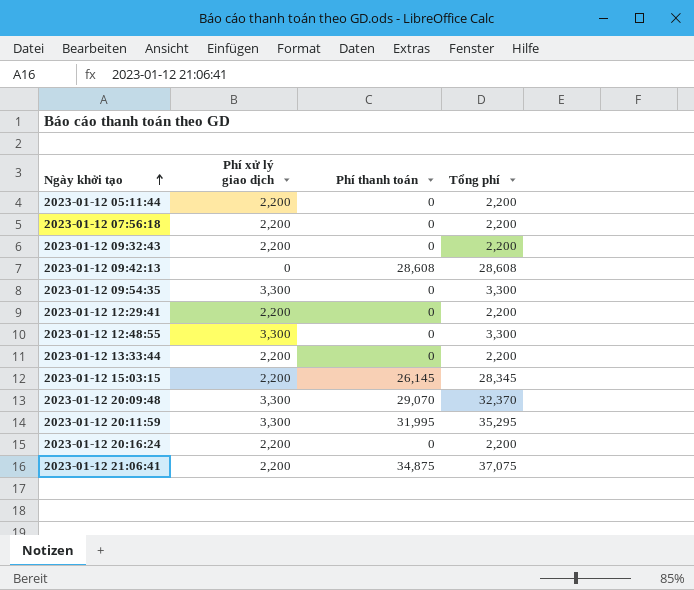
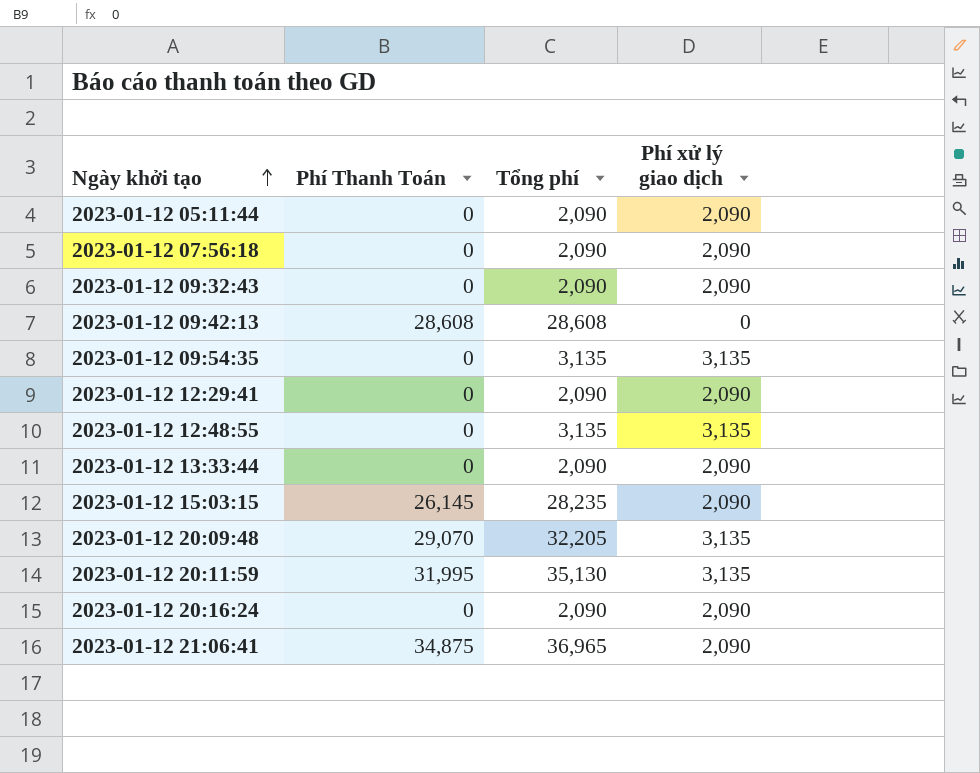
column name: Phí thanh toán -> Phí Thanh Toán
column Phí xử lý giao dịch | position: 2 -> 4
2023-01-12 05:11:44 | Tổng phí: 2,200 -> 2,090
2023-01-12 05:11:44 | Phí xử lý giao dịch: 2,200 -> 2,090
2023-01-12 07:56:18 | Tổng phí: 2,200 -> 2,090
2023-01-12 07:56:18 | Phí xử lý giao dịch: 2,200 -> 2,090
2023-01-12 09:32:43 | Tổng phí: 2,200 -> 2,090
2023-01-12 09:32:43 | Phí xử lý giao dịch: 2,200 -> 2,090
2023-01-12 09:54:35 | Tổng phí: 3,300 -> 3,135
2023-01-12 09:54:35 | Phí xử lý giao dịch: 3,300 -> 3,135
2023-01-12 12:29:41 | Tổng phí: 2,200 -> 2,090
2023-01-12 12:29:41 | Phí xử lý giao dịch: 2,200 -> 2,090
2023-01-12 12:48:55 | Tổng phí: 3,300 -> 3,135
2023-01-12 12:48:55 | Phí xử lý giao dịch: 3,300 -> 3,135
2023-01-12 13:33:44 | Tổng phí: 2,200 -> 2,090
2023-01-12 13:33:44 | Phí xử lý giao dịch: 2,200 -> 2,090
2023-01-12 15:03:15 | Tổng phí: 28,345 -> 28,235
2023-01-12 15:03:15 | Phí xử lý giao dịch: 2,200 -> 2,090
2023-01-12 20:09:48 | Tổng phí: 32,370 -> 32,205
2023-01-12 20:09:48 | Phí xử lý giao dịch: 3,300 -> 3,135
2023-01-12 20:11:59 | Tổng phí: 35,295 -> 35,130
2023-01-12 20:11:59 | Phí xử lý giao dịch: 3,300 -> 3,135
2023-01-12 20:16:24 | Tổng phí: 2,200 -> 2,090
2023-01-12 20:16:24 | Phí xử lý giao dịch: 2,200 -> 2,090
2023-01-12 21:06:41 | Tổng phí: 37,075 -> 36,965
2023-01-12 21:06:41 | Phí xử lý giao dịch: 2,200 -> 2,090

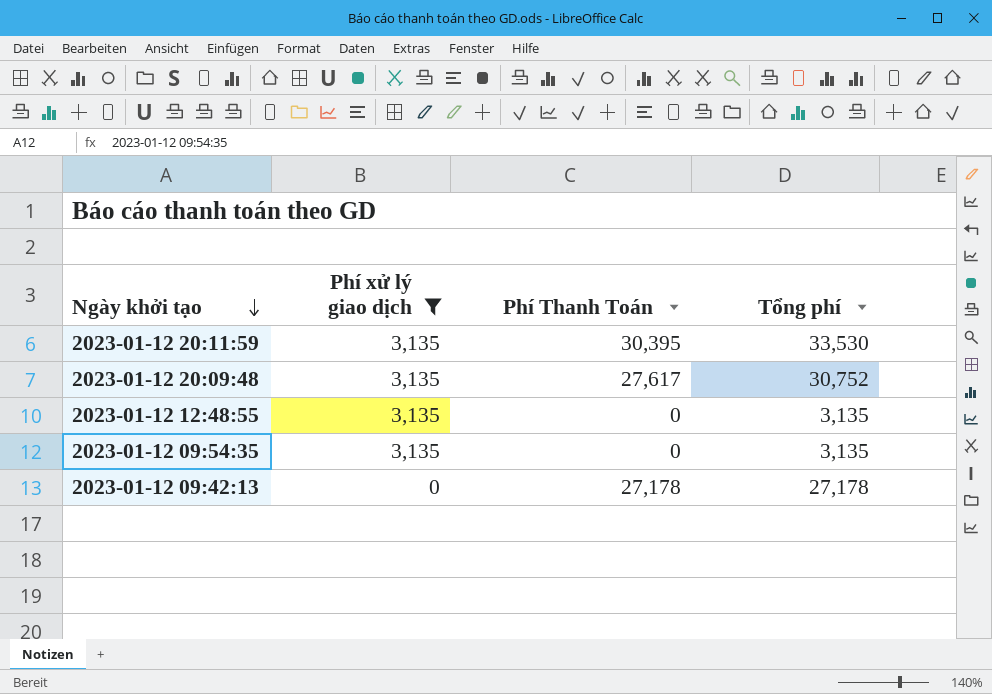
filter: none -> Phí xử lý giao dịch != 2,090
row order: Ngày khởi tạo ascending -> Ngày khởi tạo descending
column Phí xử lý giao dịch | position: 4 -> 2
2023-01-12 20:11:59 | Phí Thanh Toán: 31,995 -> 30,395
2023-01-12 20:11:59 | Tổng phí: 35,130 -> 33,530
2023-01-12 20:09:48 | Phí Thanh Toán: 29,070 -> 27,617
2023-01-12 20:09:48 | Tổng phí: 32,205 -> 30,752
2023-01-12 09:42:13 | Phí Thanh Toán: 28,608 -> 27,178
2023-01-12 09:42:13 | Tổng phí: 28,608 -> 27,178

